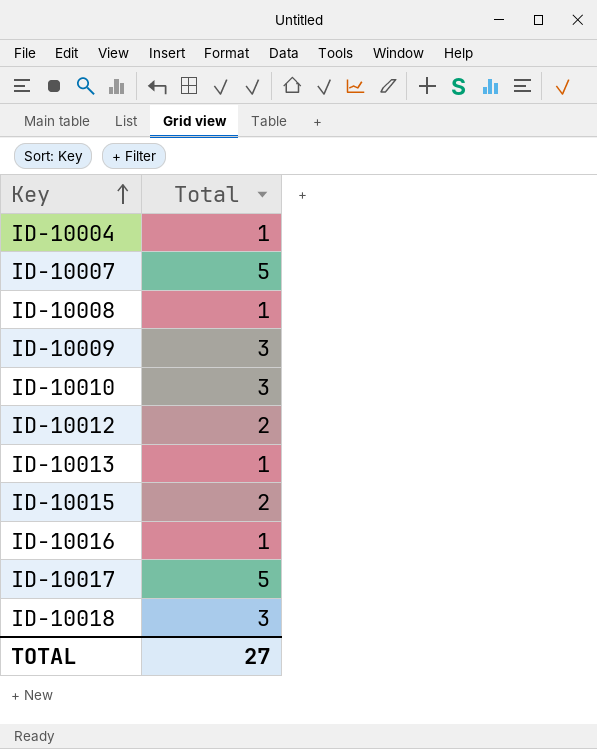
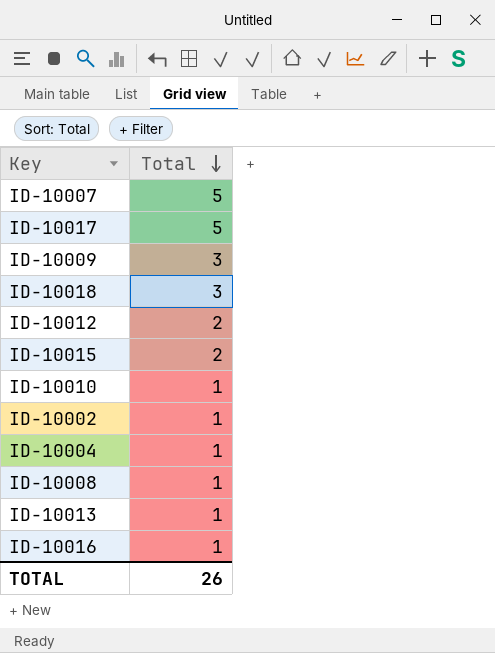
row order: Key ascending -> Total descending
ID-10010 | Total: 3 -> 1
row ID-10002: none -> 1
TOTAL | Total: 27 -> 26

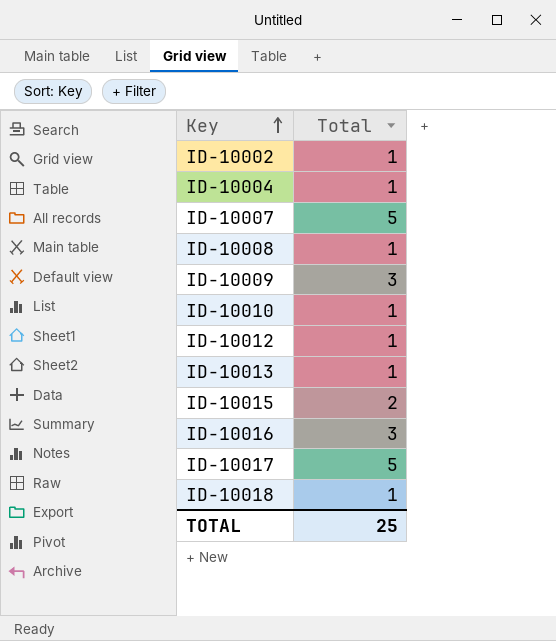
row order: Total descending -> Key ascending
ID-10012 | Total: 2 -> 1
ID-10016 | Total: 1 -> 3
ID-10018 | Total: 3 -> 1
TOTAL | Total: 26 -> 25

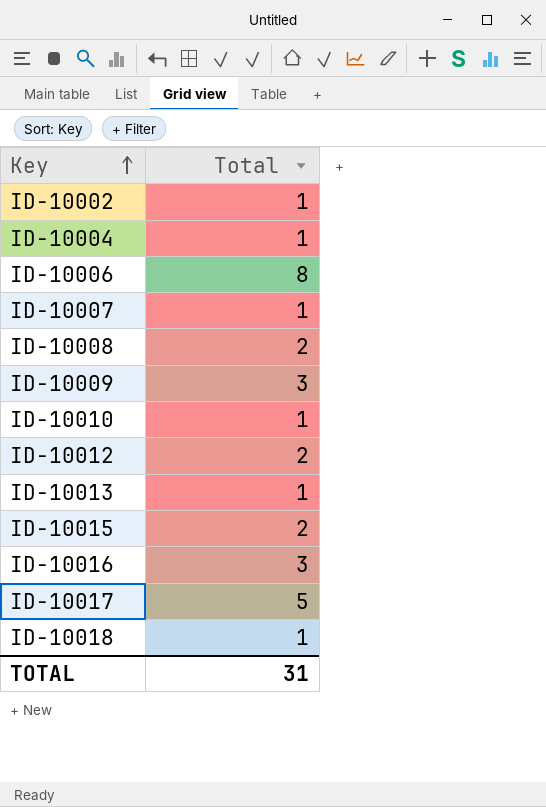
row ID-10006: none -> 8
ID-10007 | Total: 5 -> 1
ID-10008 | Total: 1 -> 2
ID-10012 | Total: 1 -> 2
TOTAL | Total: 25 -> 31

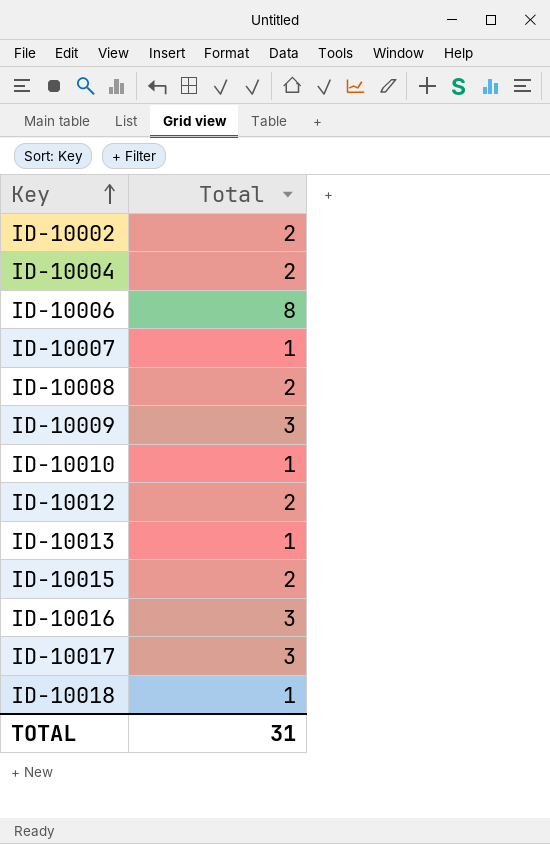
ID-10002 | Total: 1 -> 2
ID-10004 | Total: 1 -> 2
ID-10017 | Total: 5 -> 3

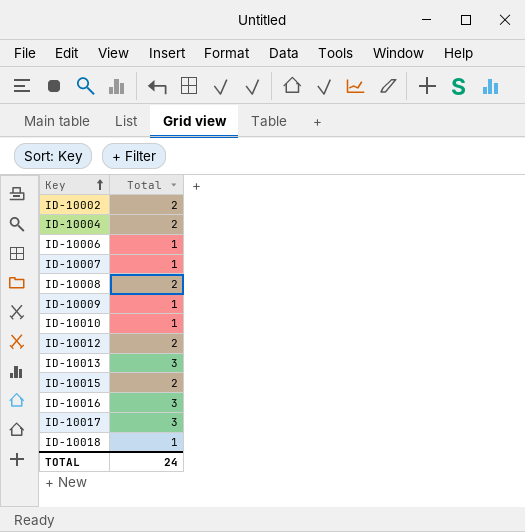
ID-10006 | Total: 8 -> 1
ID-10009 | Total: 3 -> 1
ID-10013 | Total: 1 -> 3
TOTAL | Total: 31 -> 24

